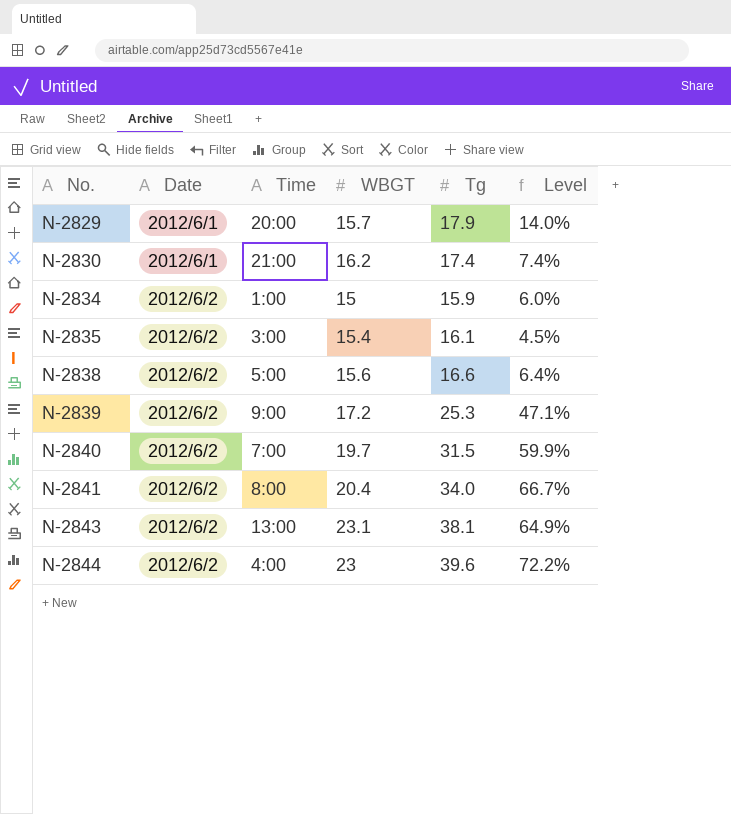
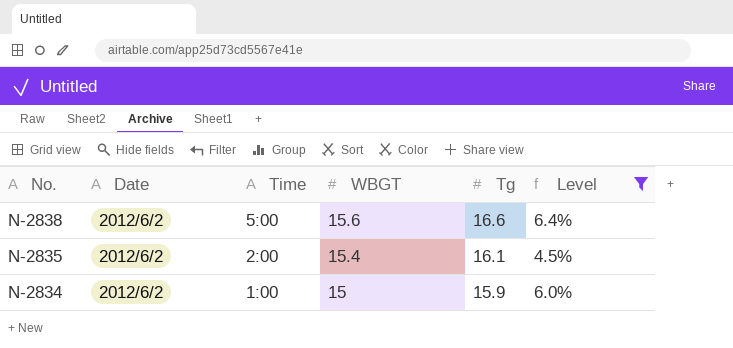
filter: none -> Level <= 6.4%
row order: No. ascending -> No. descending
N-2835 | Time: 3:00 -> 2:00

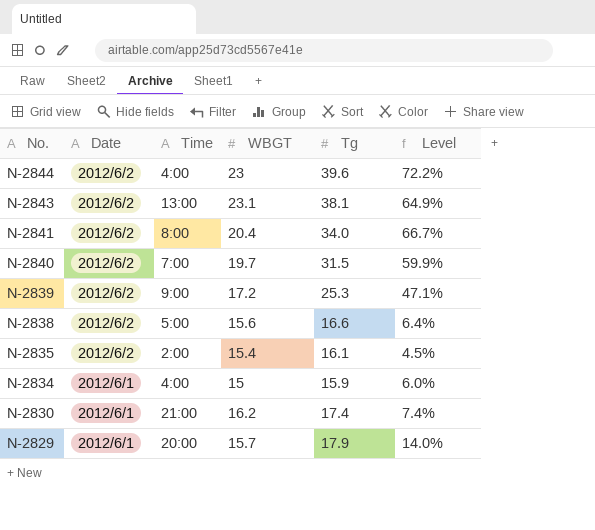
filter: Level <= 6.4% -> none
N-2834 | Date: 2012/6/2 -> 2012/6/1
N-2834 | Time: 1:00 -> 4:00

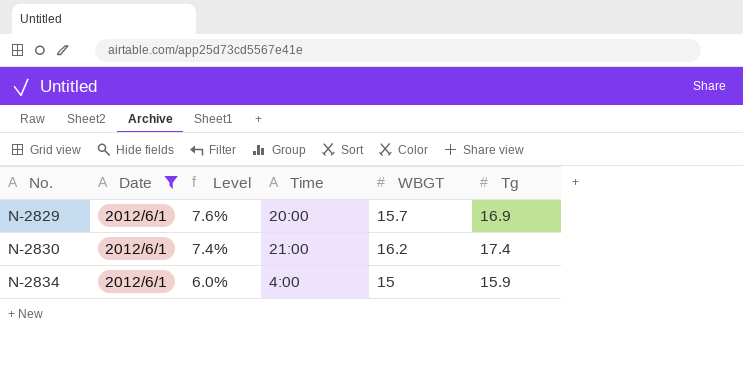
filter: none -> Date = 2012/6/1
row order: No. descending -> No. ascending
column Level | position: 6 -> 3
N-2829 | Level: 14.0% -> 7.6%
N-2829 | Tg: 17.9 -> 16.9

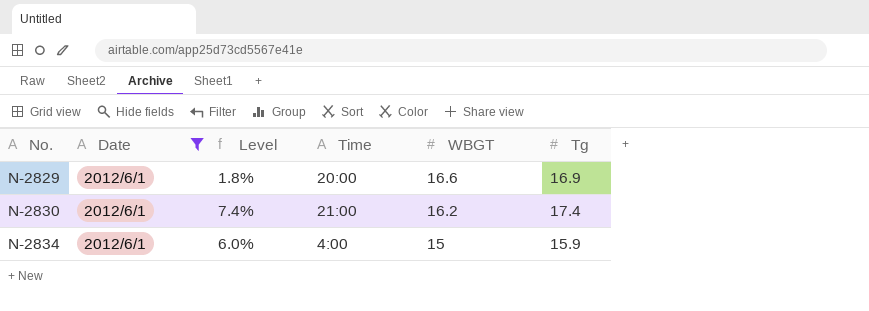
N-2829 | Level: 7.6% -> 1.8%
N-2829 | WBGT: 15.7 -> 16.6

